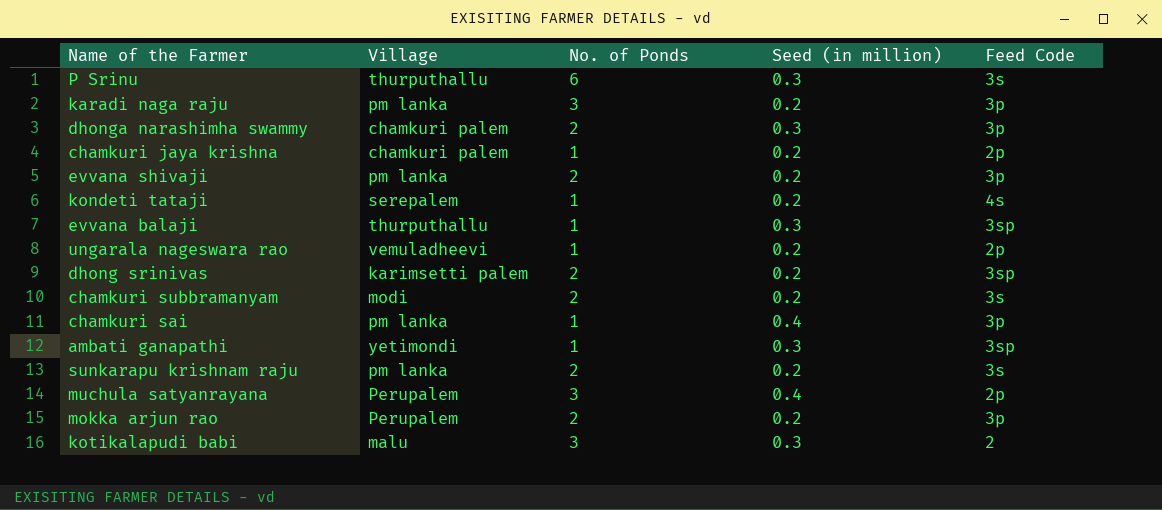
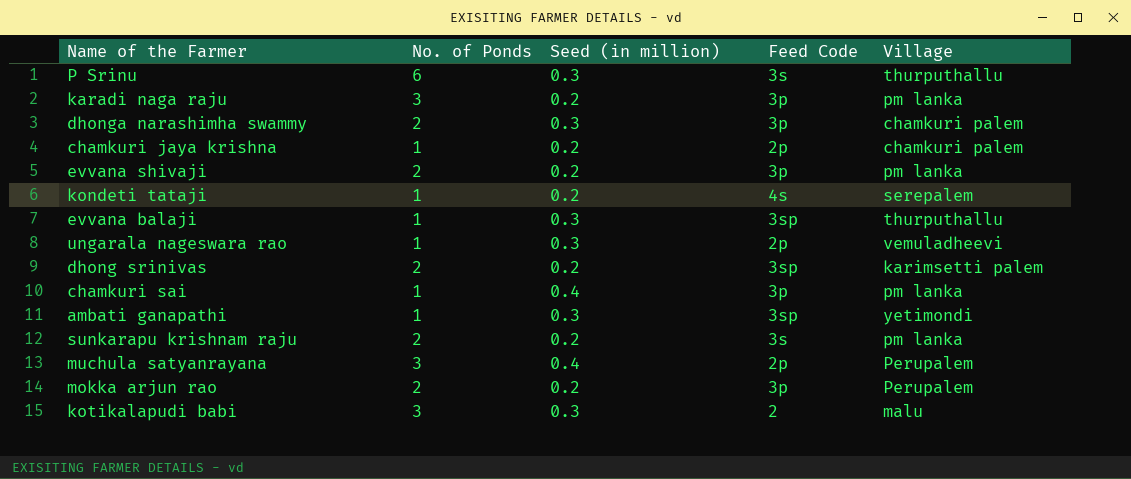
column Village | position: 2 -> 5
row chamkuri subbramanyam: modi | 2 | 0.2 | 3s -> none
ungarala nageswara rao | Seed (in million): 0.2 -> 0.3

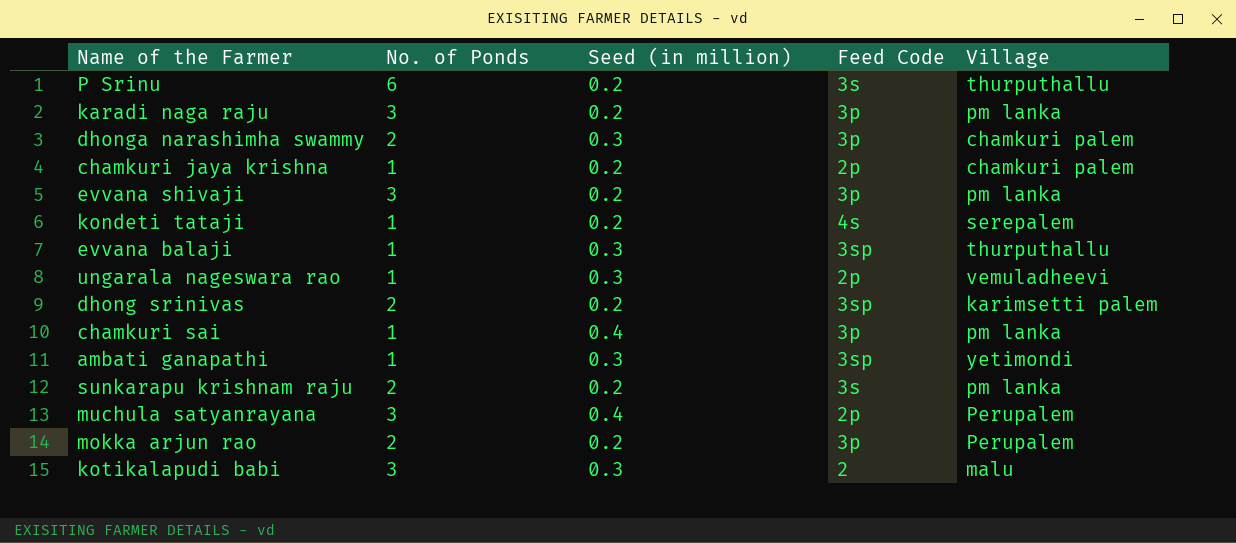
P Srinu | Seed (in million): 0.3 -> 0.2
evvana shivaji | No. of Ponds: 2 -> 3

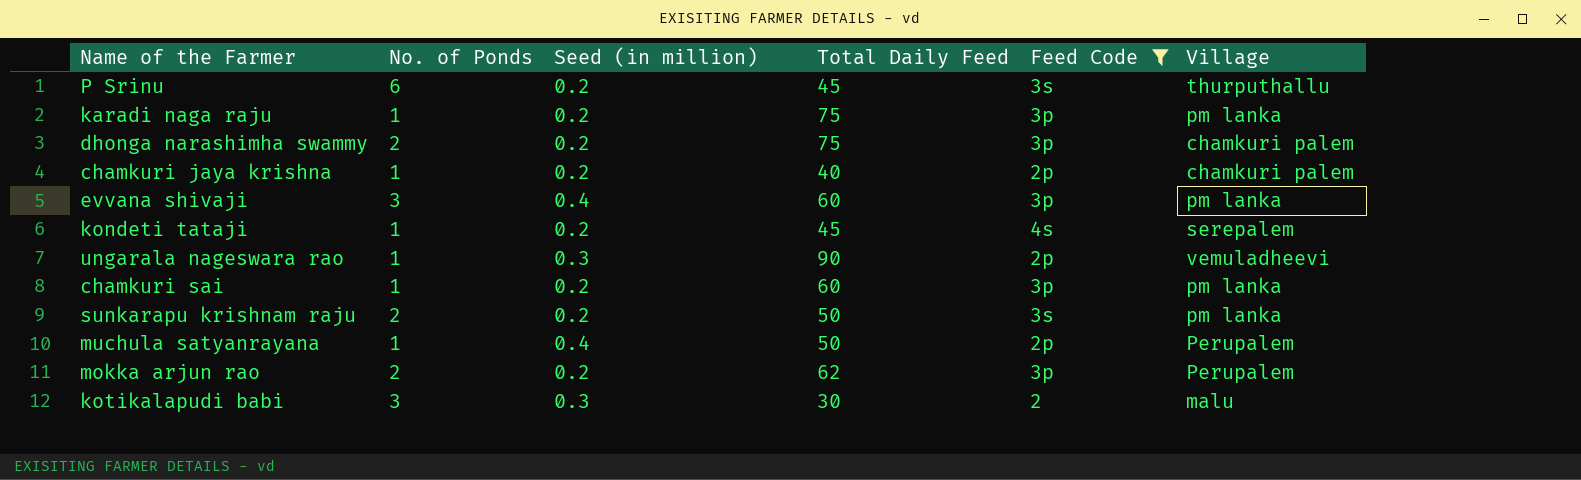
filter: none -> Feed Code != 3sp
column Total Daily Feed | position: none -> 4
karadi naga raju | No. of Ponds: 3 -> 1
dhonga narashimha swammy | Seed (in million): 0.3 -> 0.2
evvana shivaji | Seed (in million): 0.2 -> 0.4
chamkuri sai | Seed (in million): 0.4 -> 0.2
muchula satyanrayana | No. of Ponds: 3 -> 1

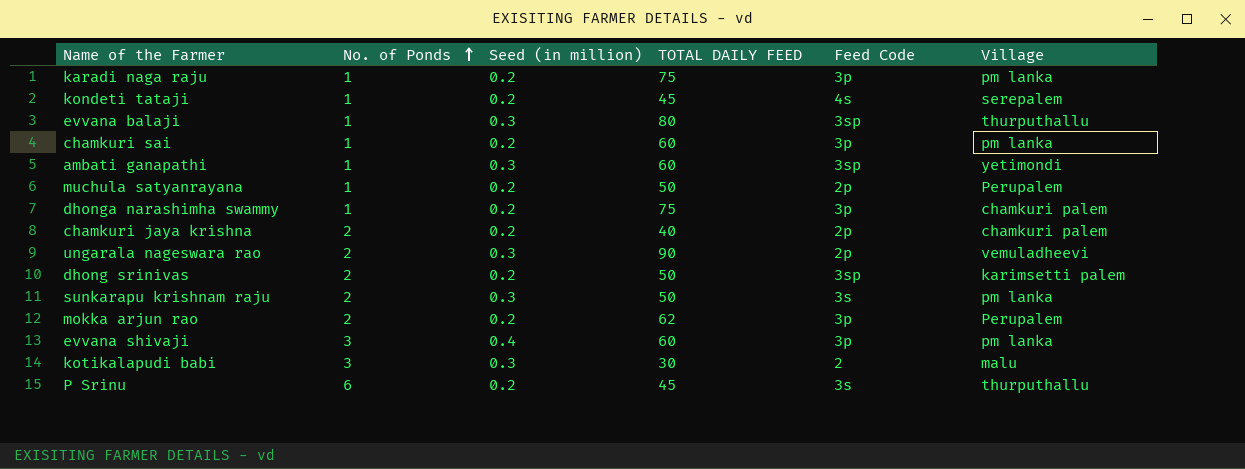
filter: Feed Code != 3sp -> none
row order: none -> No. of Ponds ascending
column name: Total Daily Feed -> TOTAL DAILY FEED
muchula satyanrayana | Seed (in million): 0.4 -> 0.2
dhonga narashimha swammy | No. of Ponds: 2 -> 1
chamkuri jaya krishna | No. of Ponds: 1 -> 2
ungarala nageswara rao | No. of Ponds: 1 -> 2
sunkarapu krishnam raju | Seed (in million): 0.2 -> 0.3

